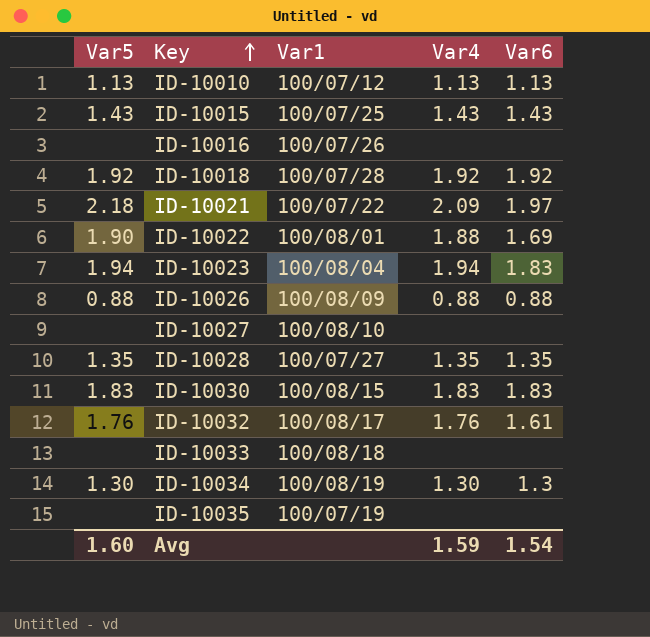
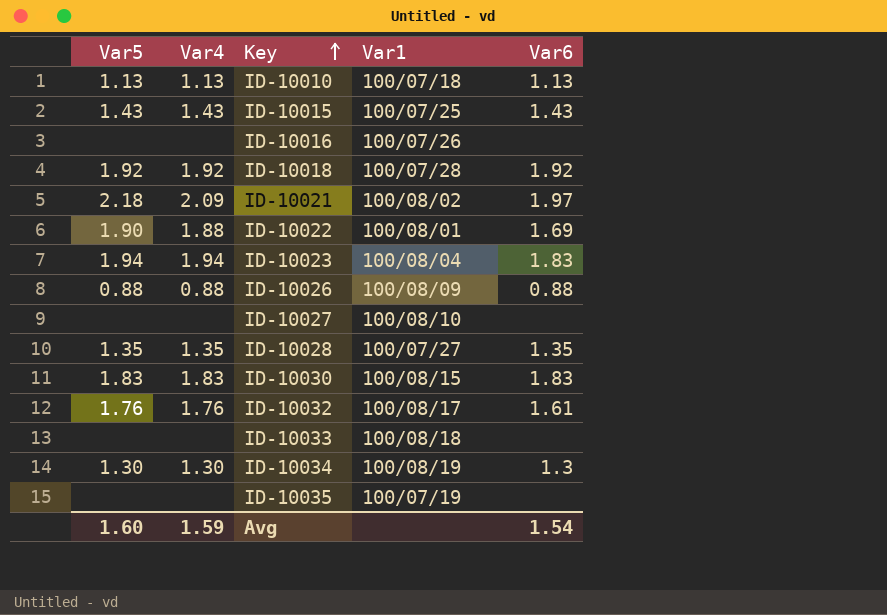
column Var4 | position: 4 -> 2
ID-10010 | Var1: 100/07/12 -> 100/07/18
ID-10021 | Var1: 100/07/22 -> 100/08/02

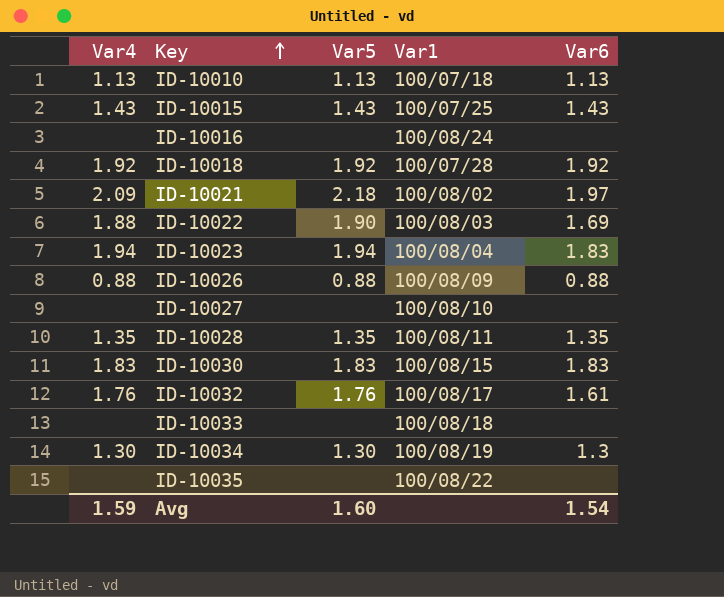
column Var5 | position: 1 -> 3
ID-10016 | Var1: 100/07/26 -> 100/08/24
ID-10022 | Var1: 100/08/01 -> 100/08/03
ID-10028 | Var1: 100/07/27 -> 100/08/11
ID-10035 | Var1: 100/07/19 -> 100/08/22

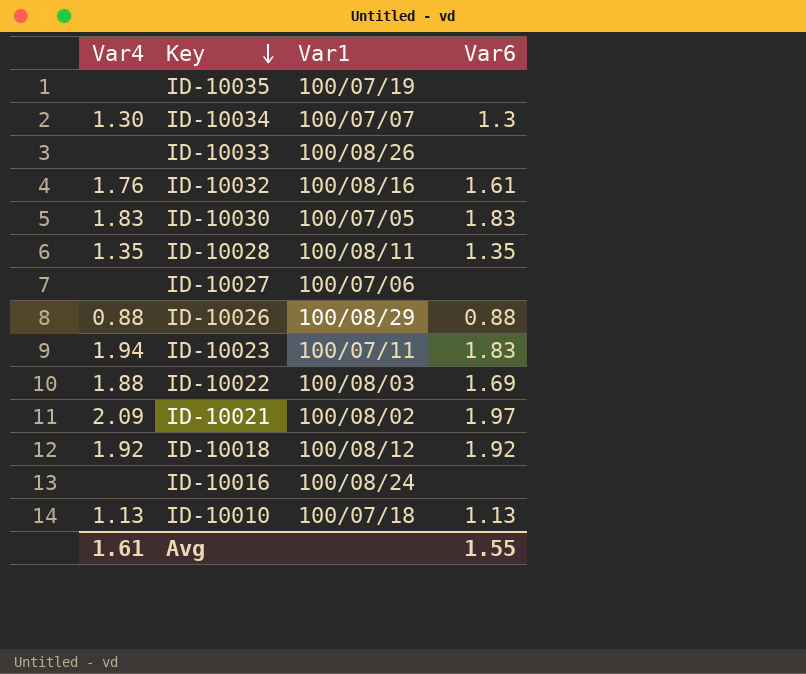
row order: Key ascending -> Key descending
column Var5 | position: 3 -> none
row ID-10015: 1.43 | 1.43 | 100/07/25 | 1.43 -> none
ID-10035 | Var1: 100/08/22 -> 100/07/19
ID-10034 | Var1: 100/08/19 -> 100/07/07
ID-10033 | Var1: 100/08/18 -> 100/08/26
ID-10032 | Var1: 100/08/17 -> 100/08/16
ID-10030 | Var1: 100/08/15 -> 100/07/05
ID-10027 | Var1: 100/08/10 -> 100/07/06
ID-10026 | Var1: 100/08/09 -> 100/08/29
ID-10023 | Var1: 100/08/04 -> 100/07/11
ID-10018 | Var1: 100/07/28 -> 100/08/12
Avg | Var4: 1.59 -> 1.61
Avg | Var6: 1.54 -> 1.55

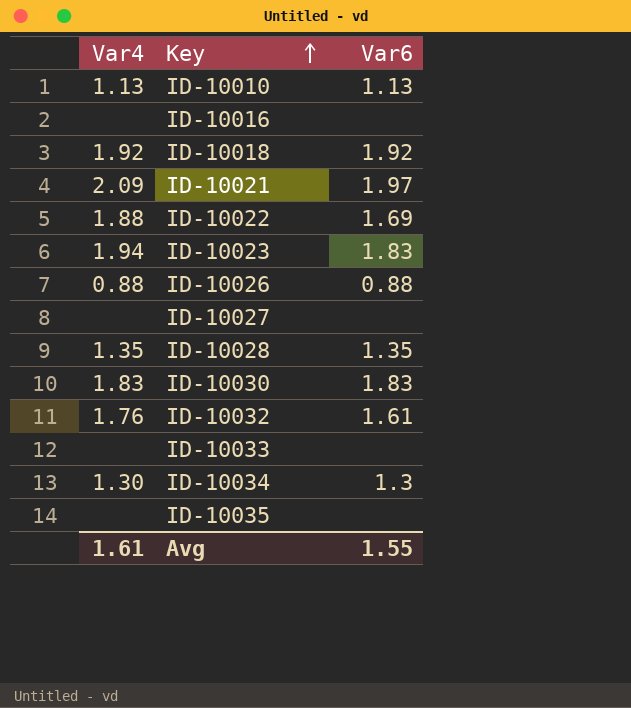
row order: Key descending -> Key ascending
column Var1 | position: 3 -> none

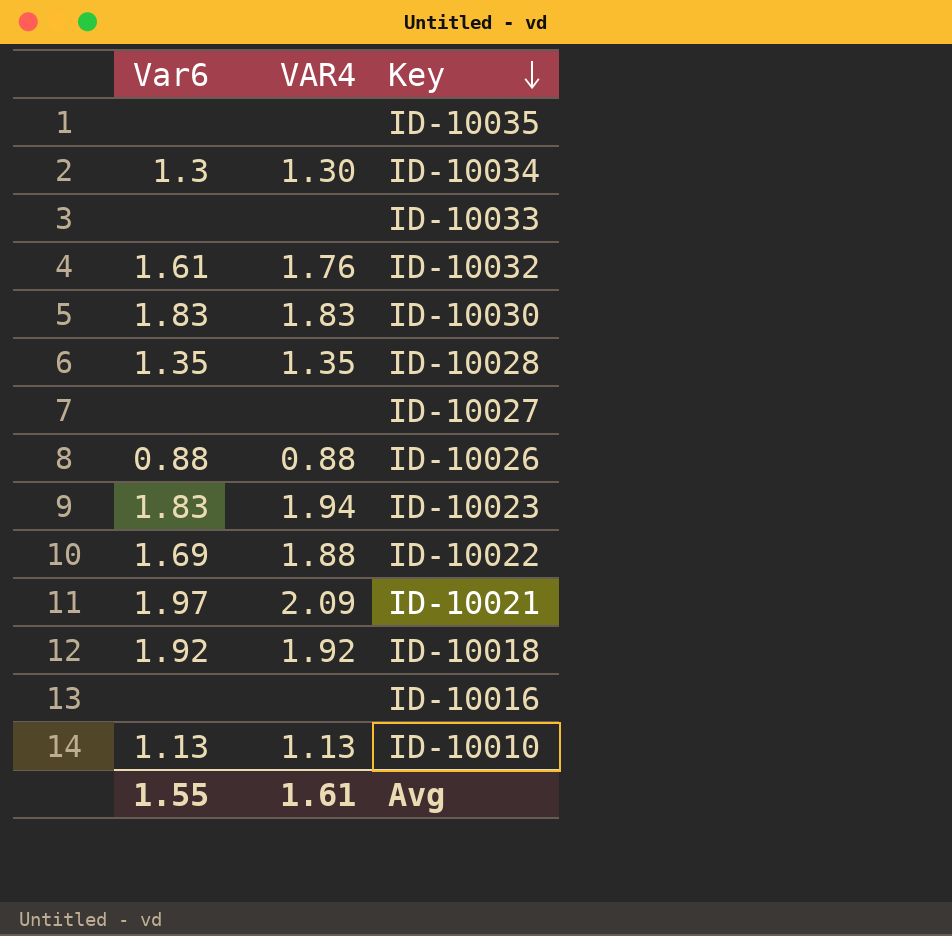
row order: Key ascending -> Key descending
column Var6 | position: 3 -> 1
column name: Var4 -> VAR4

